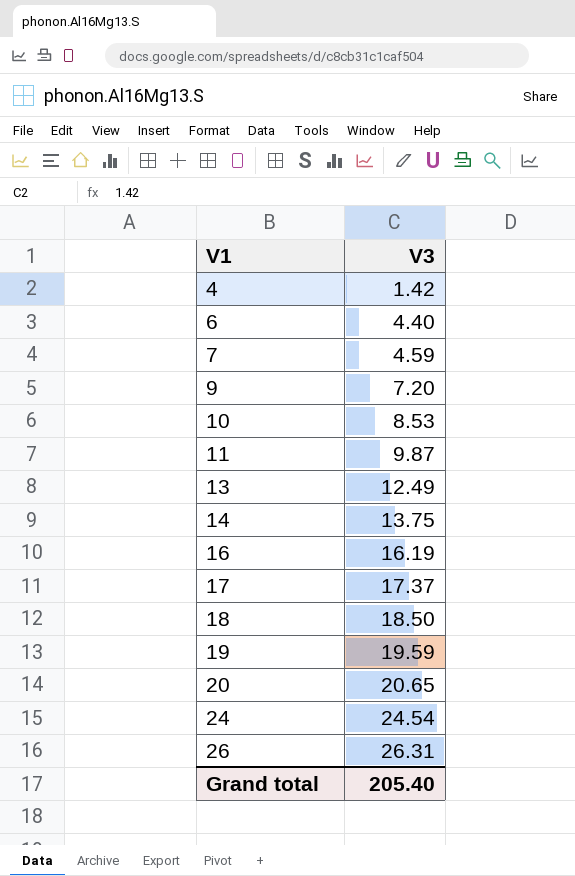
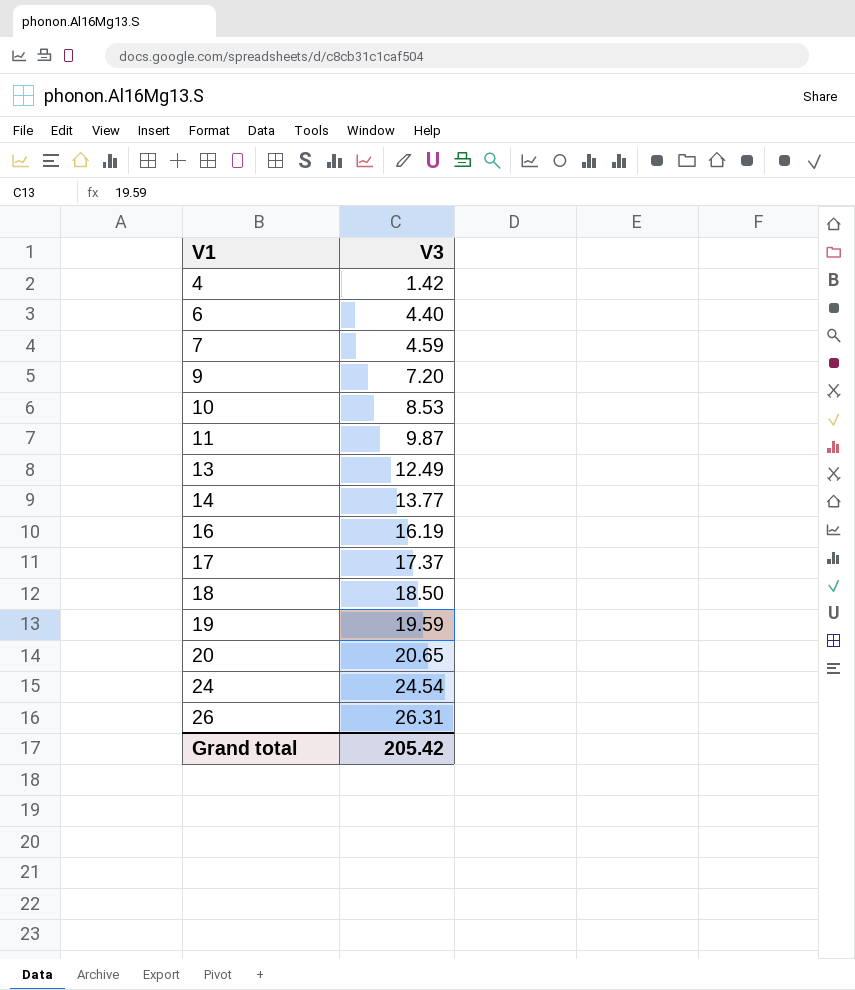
14 | V3: 13.75 -> 13.77
Grand total | V3: 205.40 -> 205.42

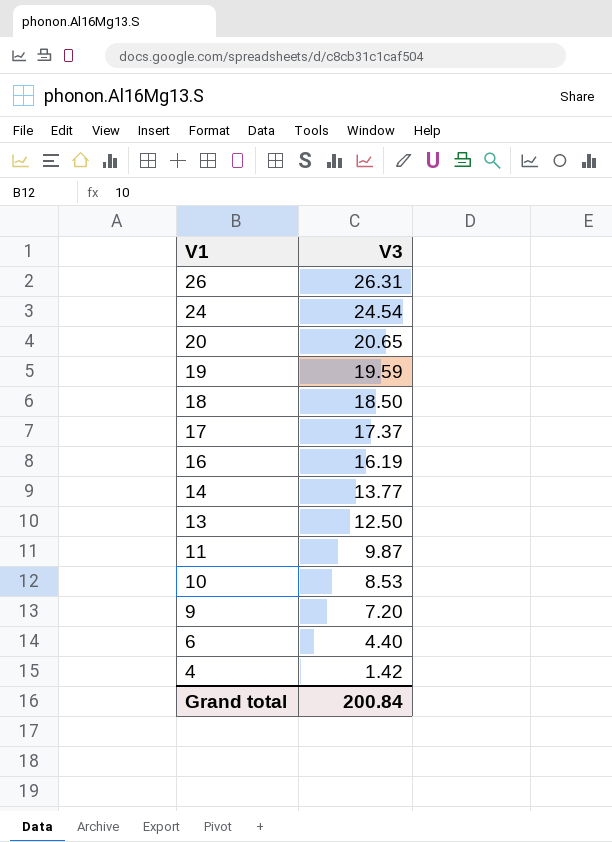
row order: V1 ascending -> V1 descending
row 7: 4.59 -> none
13 | V3: 12.49 -> 12.50
Grand total | V3: 205.42 -> 200.84

